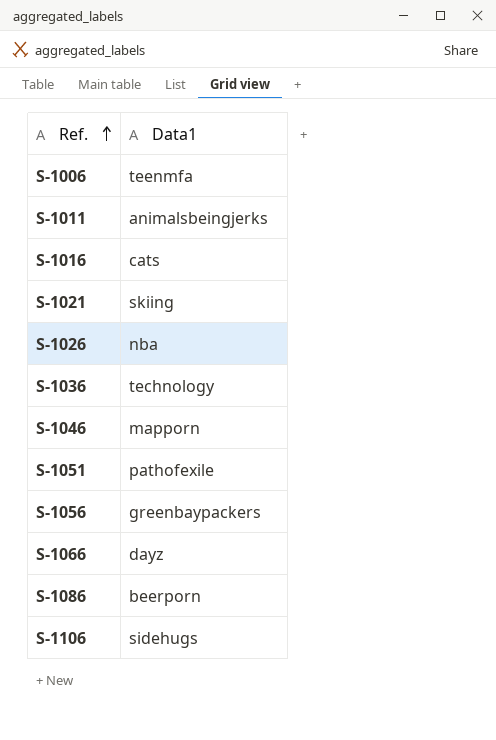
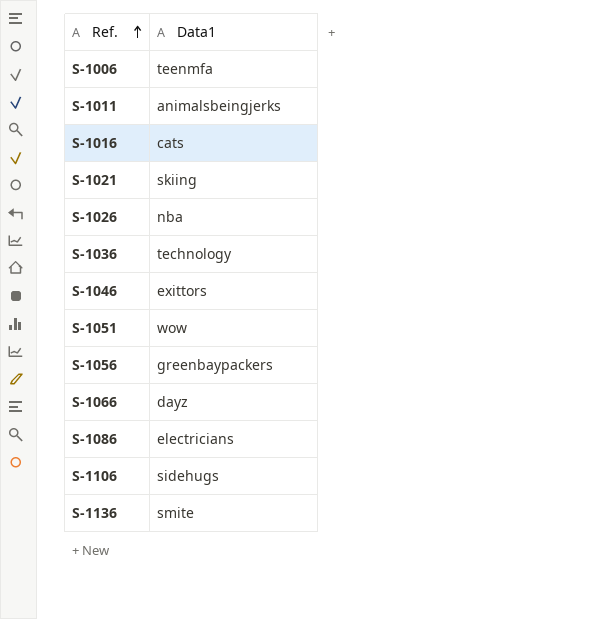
S-1046 | Data1: mapporn -> exittors
S-1051 | Data1: pathofexile -> wow
S-1086 | Data1: beerporn -> electricians
row S-1136: none -> smite

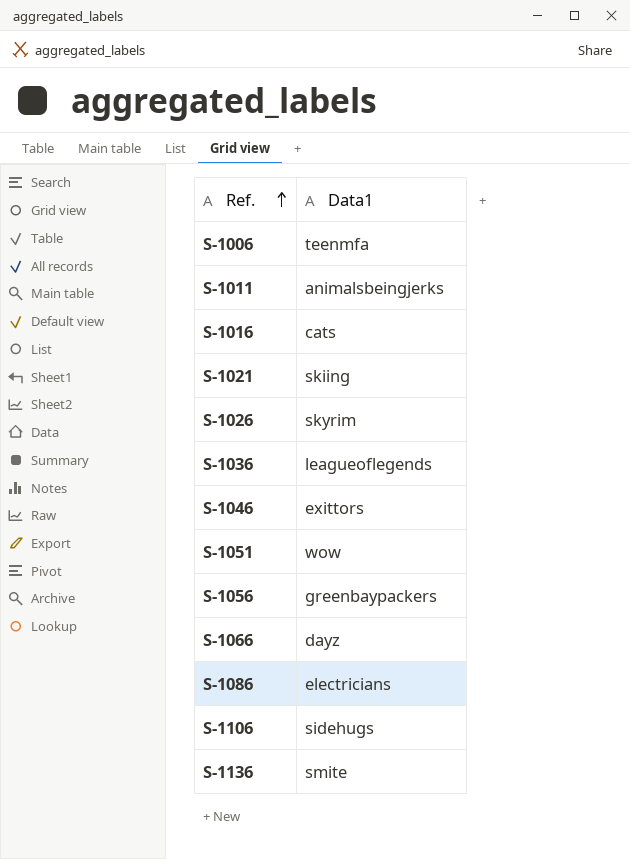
S-1026 | Data1: nba -> skyrim
S-1036 | Data1: technology -> leagueoflegends

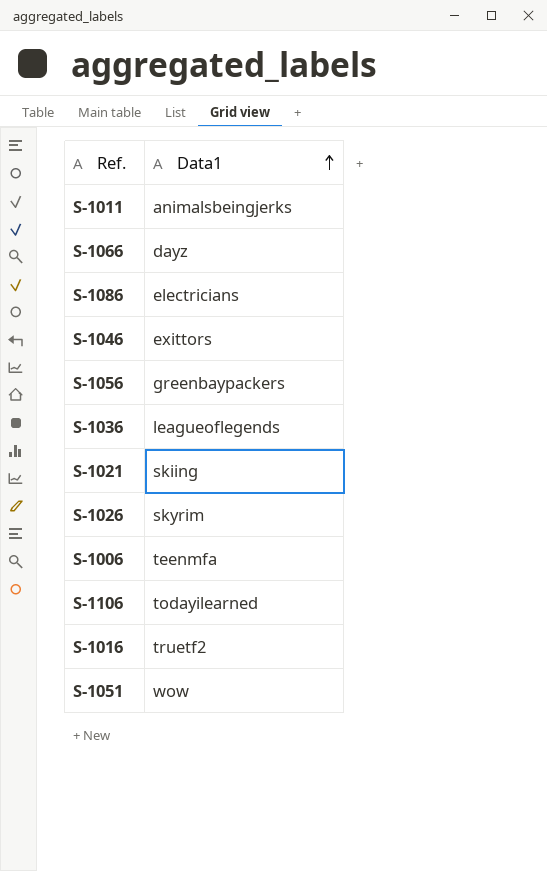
row order: Ref. ascending -> Data1 ascending
row S-1136: smite -> none
S-1106 | Data1: sidehugs -> todayilearned
S-1016 | Data1: cats -> truetf2

